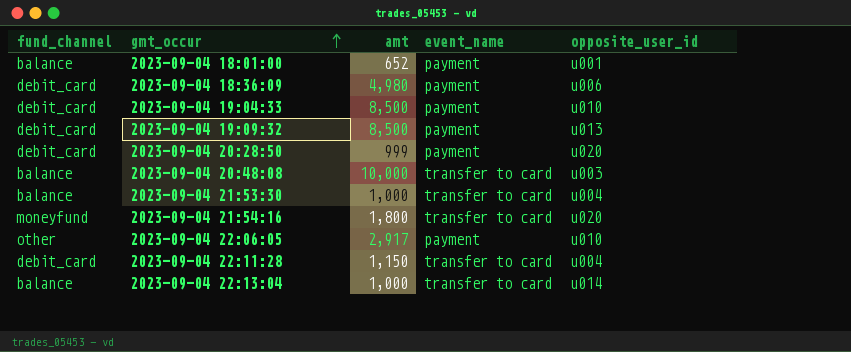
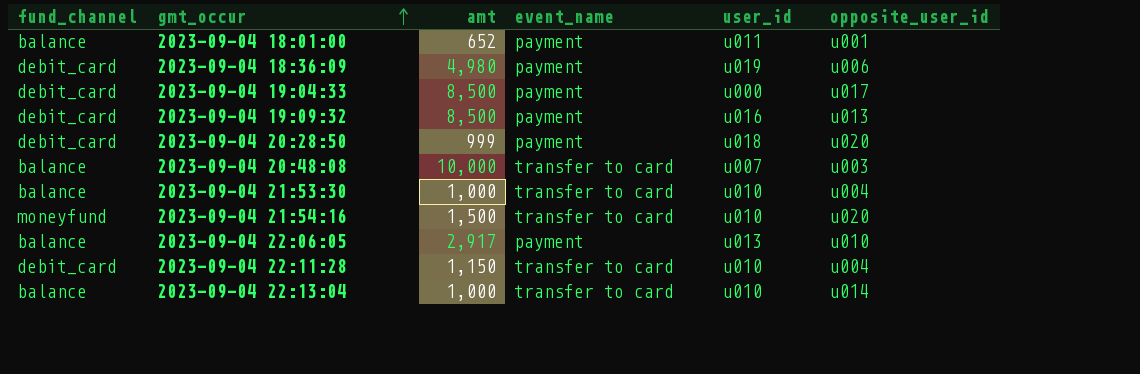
column user_id | position: none -> 5
2023-09-04 19:04:33 | opposite_user_id: u010 -> u017
2023-09-04 21:54:16 | amt: 1,800 -> 1,500
2023-09-04 22:06:05 | fund_channel: other -> balance

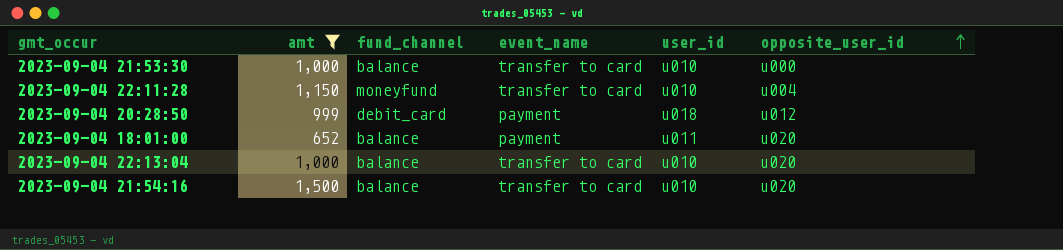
filter: none -> amt <= 1,500
row order: gmt_occur ascending -> opposite_user_id ascending
column fund_channel | position: 1 -> 3
2023-09-04 21:53:30 | opposite_user_id: u004 -> u000
2023-09-04 22:11:28 | fund_channel: debit_card -> moneyfund
2023-09-04 20:28:50 | opposite_user_id: u020 -> u012
2023-09-04 18:01:00 | opposite_user_id: u001 -> u020
2023-09-04 22:13:04 | opposite_user_id: u014 -> u020
2023-09-04 21:54:16 | fund_channel: moneyfund -> balance

